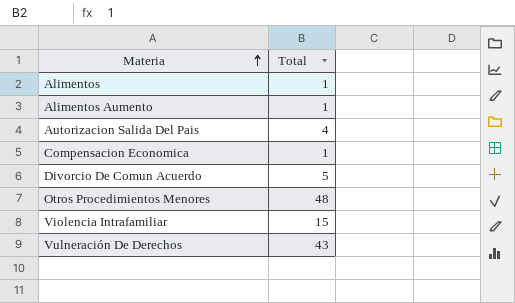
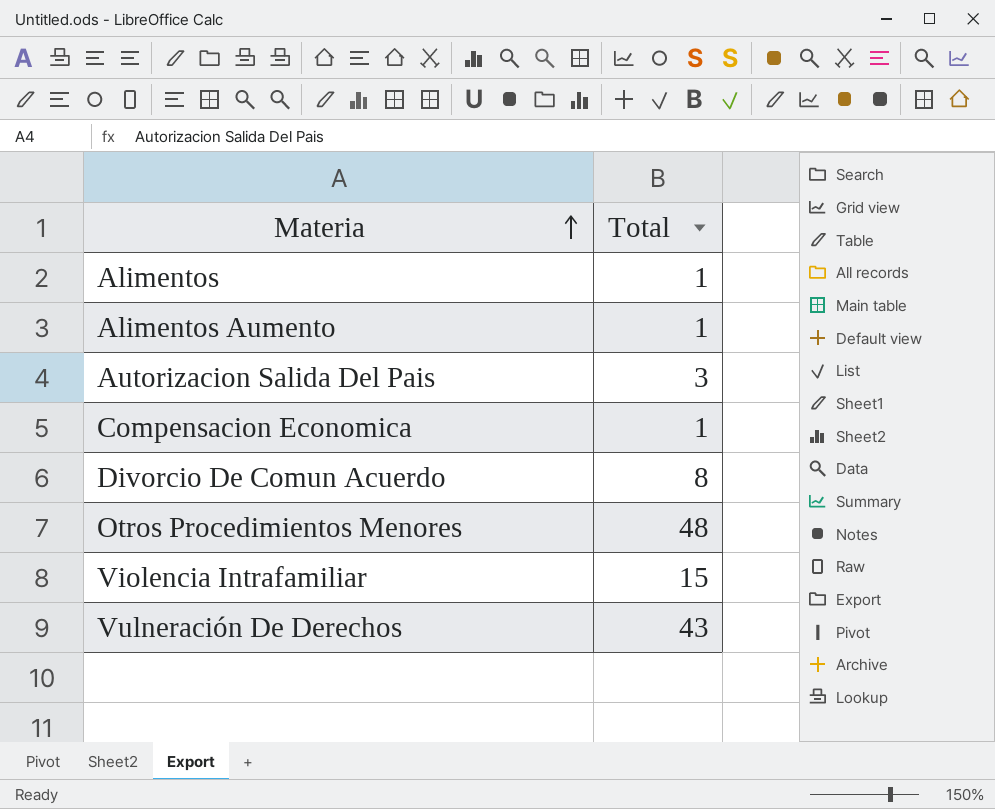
Autorizacion Salida Del Pais | Total: 4 -> 3
Divorcio De Comun Acuerdo | Total: 5 -> 8

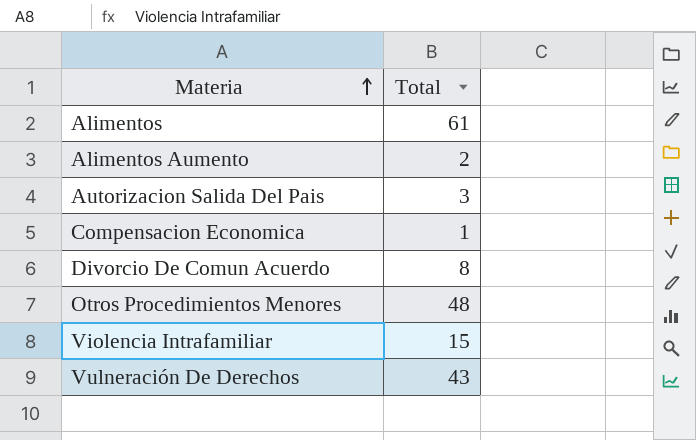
Alimentos | Total: 1 -> 61
Alimentos Aumento | Total: 1 -> 2

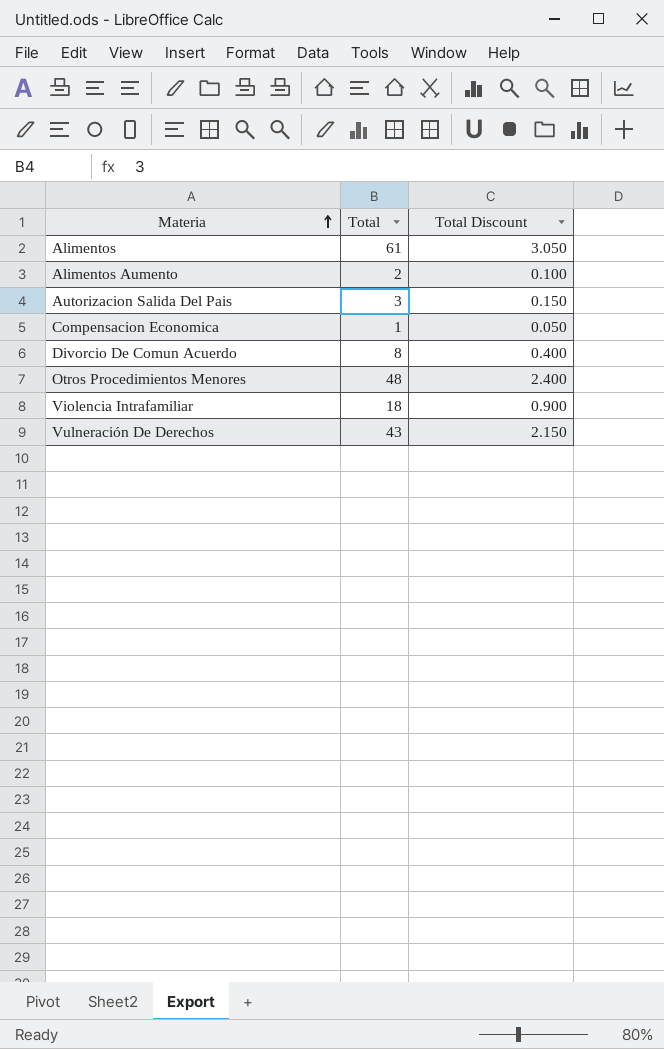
column Total Discount | formula: none -> [Total] * 0.05
Violencia Intrafamiliar | Total: 15 -> 18

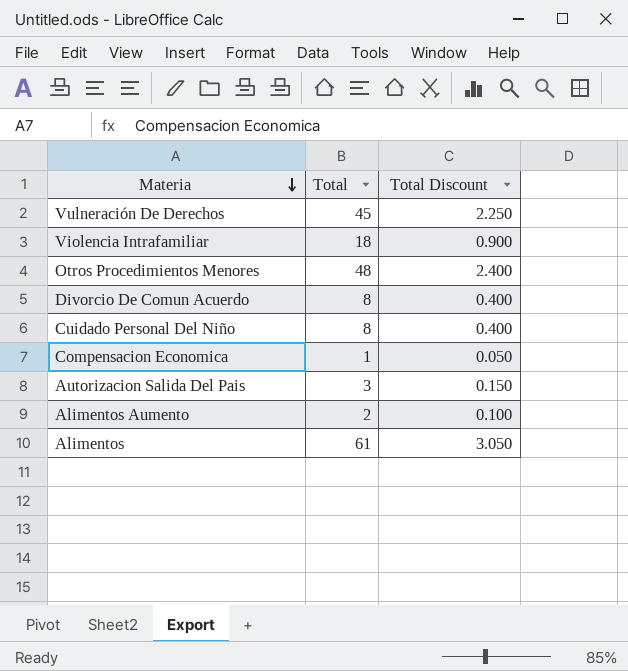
row order: Materia ascending -> Materia descending
Vulneración De Derechos | Total: 43 -> 45
Vulneración De Derechos | Total Discount: 2.150 -> 2.250
row Cuidado Personal Del Niño: none -> 8 | 0.400

